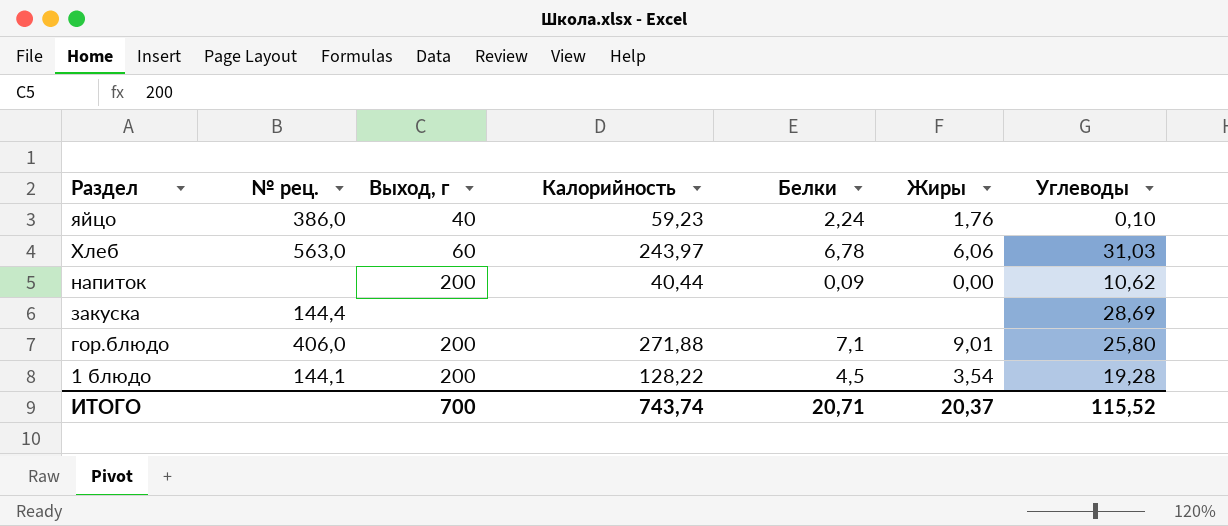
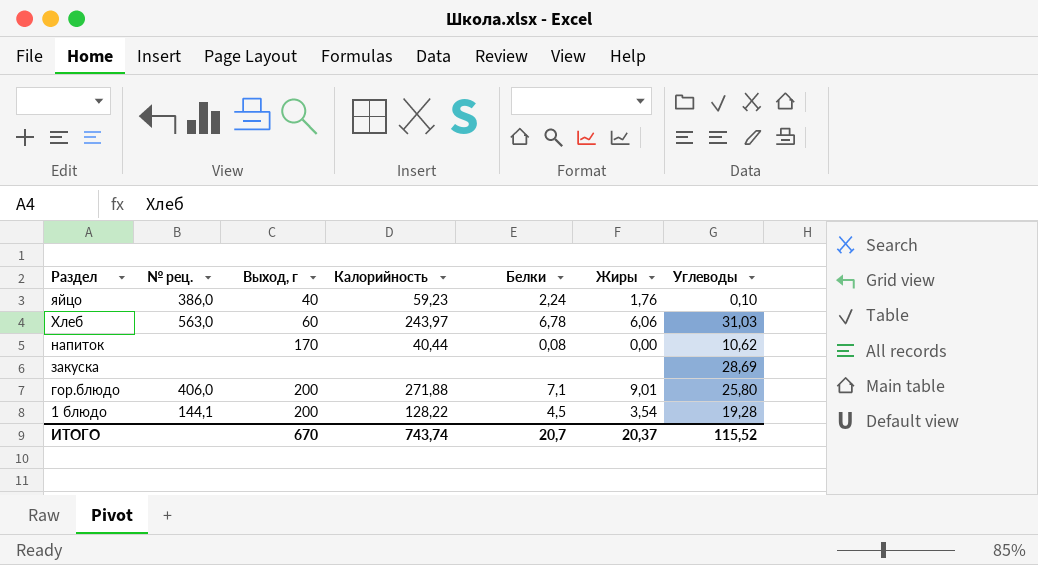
напиток | Выход, г: 200 -> 170
напиток | Белки: 0,09 -> 0,08
закуска | № рец.: 144,4 -> none
ИТОГО | Выход, г: 700 -> 670
ИТОГО | Белки: 20,71 -> 20,7

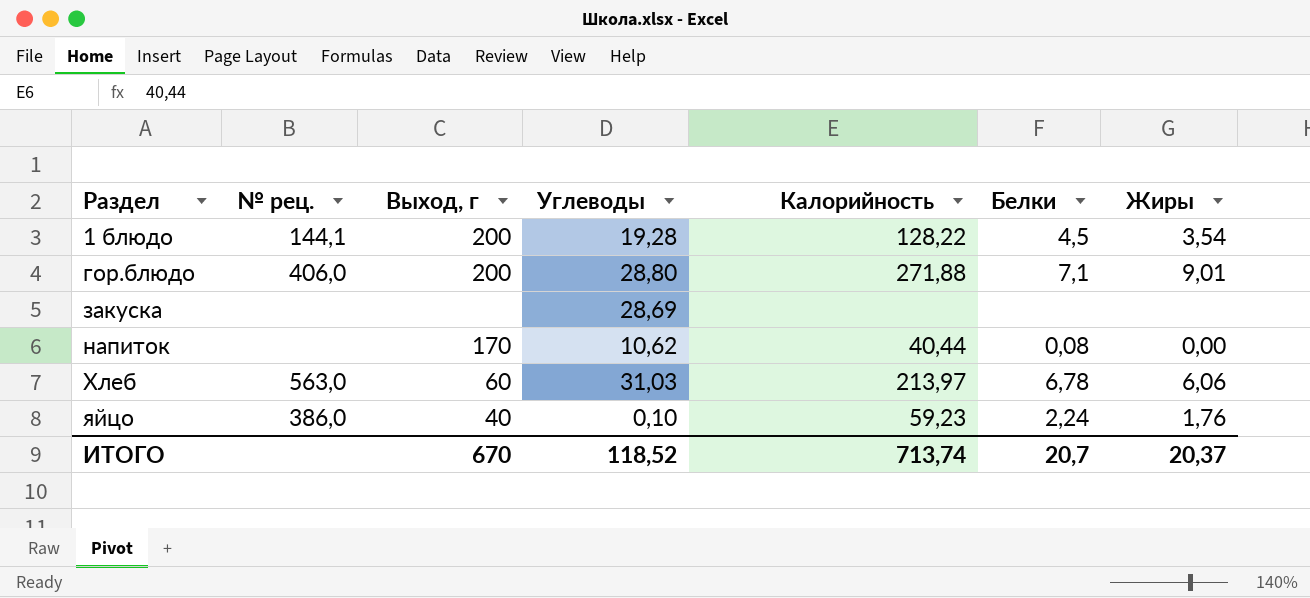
row order: Раздел descending -> Раздел ascending
column Углеводы | position: 7 -> 4
гор.блюдо | Углеводы: 25,80 -> 28,80
Хлеб | Калорийность: 243,97 -> 213,97
ИТОГО | Углеводы: 115,52 -> 118,52
ИТОГО | Калорийность: 743,74 -> 713,74

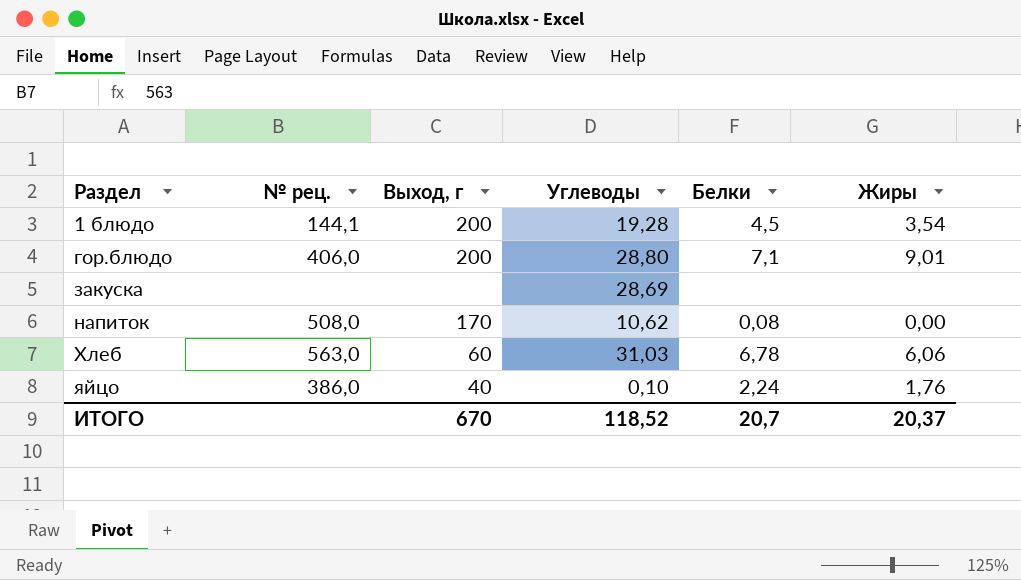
column Калорийность | position: 5 -> none
напиток | № рец.: none -> 508,0

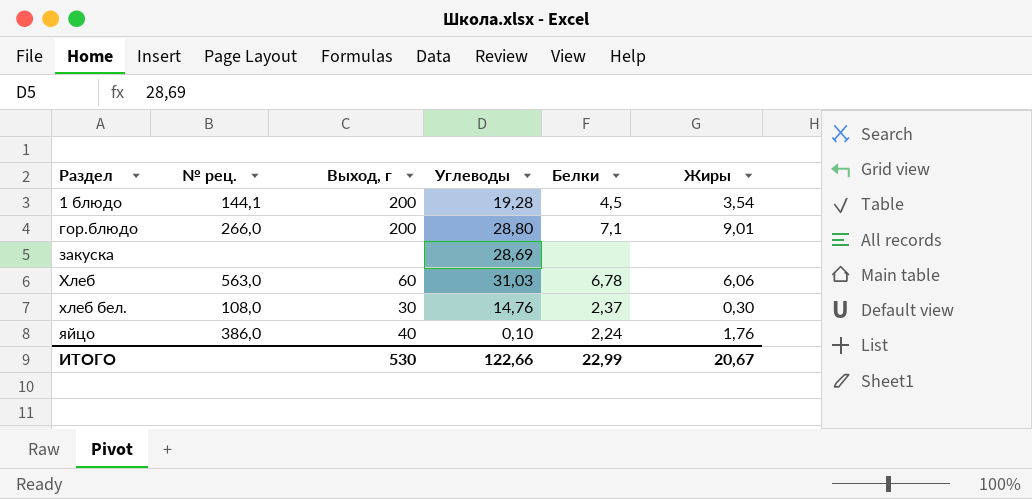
row напиток: 508,0 | 170 | 10,62 | 0,08 | 0,00 -> none
гор.блюдо | № рец.: 406,0 -> 266,0
row хлеб бел.: none -> 108,0 | 30 | 14,76 | 2,37 | 0,30
ИТОГО | Выход, г: 670 -> 530
ИТОГО | Углеводы: 118,52 -> 122,66
ИТОГО | Белки: 20,7 -> 22,99
ИТОГО | Жиры: 20,37 -> 20,67

